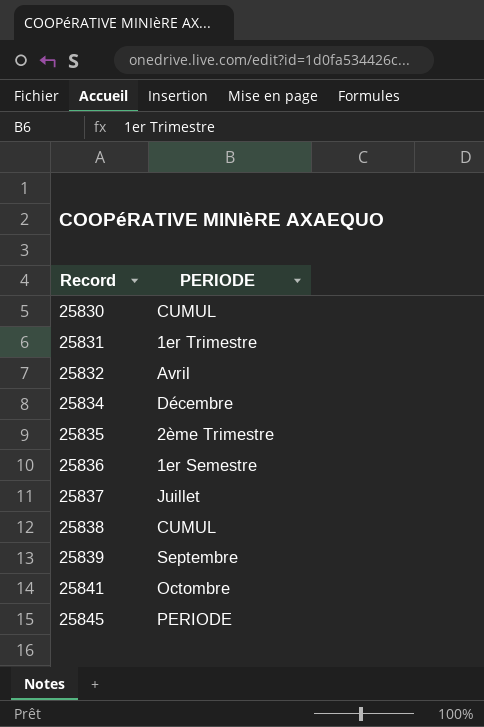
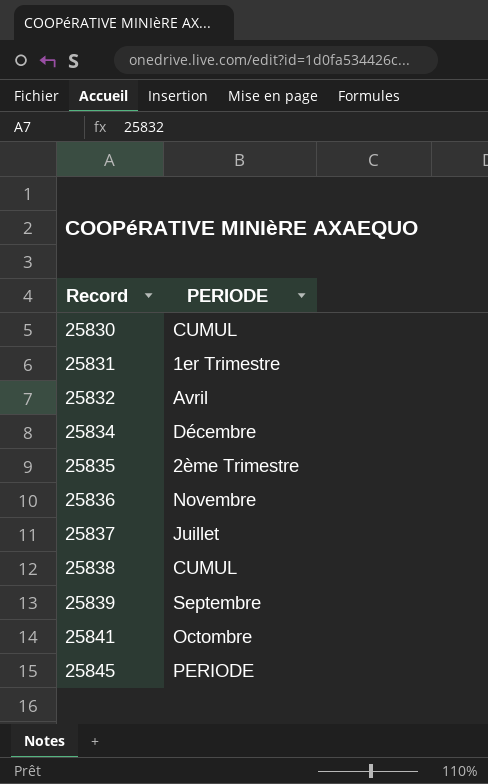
25836 | PERIODE: 1er Semestre -> Novembre

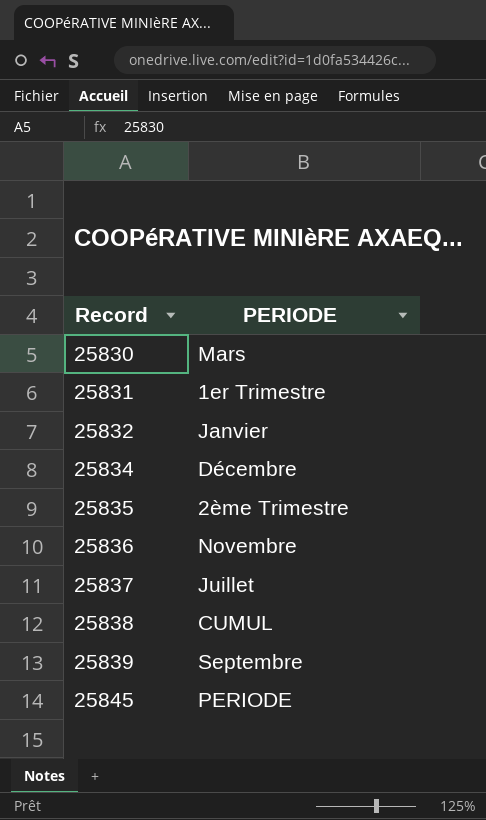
row 25841: Octombre -> none
25830 | PERIODE: CUMUL -> Mars
25832 | PERIODE: Avril -> Janvier

